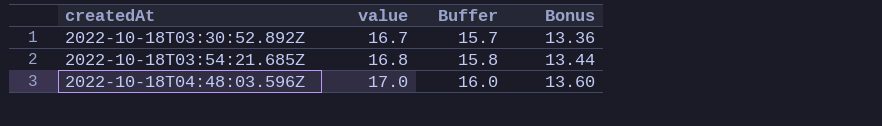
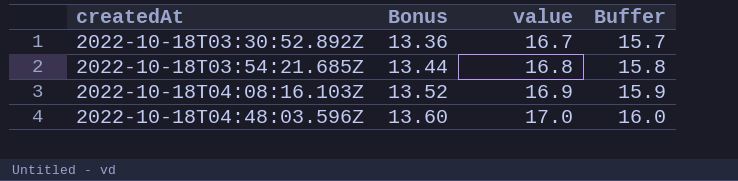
column Bonus | position: 4 -> 2
row 2022-10-18T04:08:16.103Z: none -> 13.52 | 16.9 | 15.9

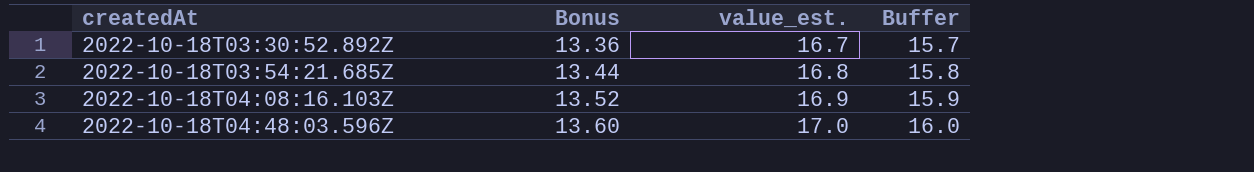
column name: value -> value_est.

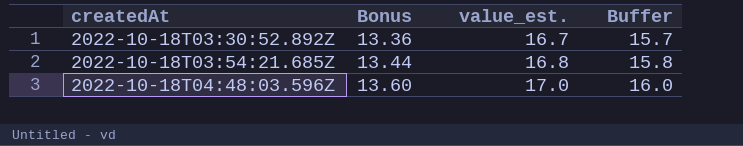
row 2022-10-18T04:08:16.103Z: 13.52 | 16.9 | 15.9 -> none

